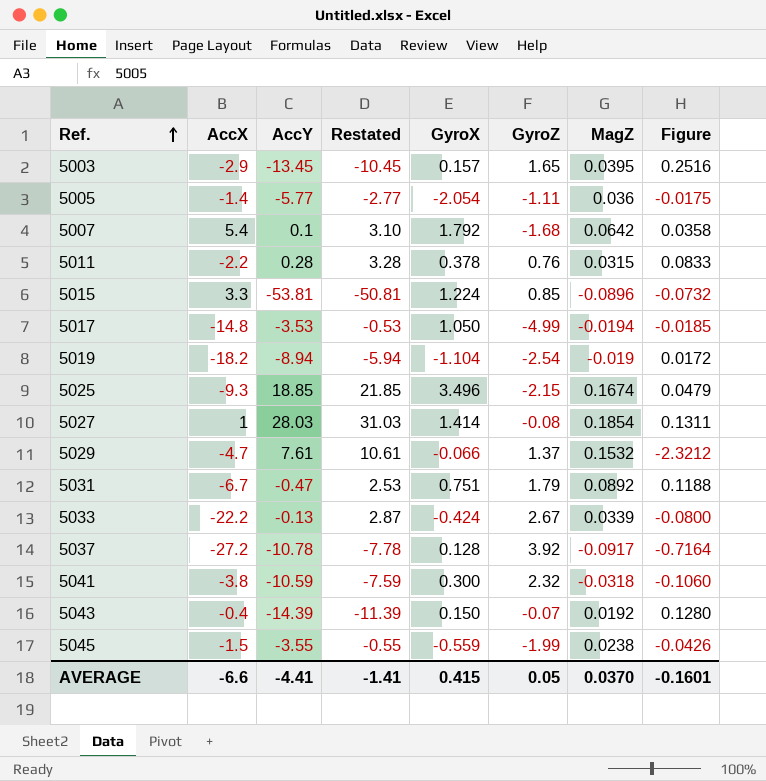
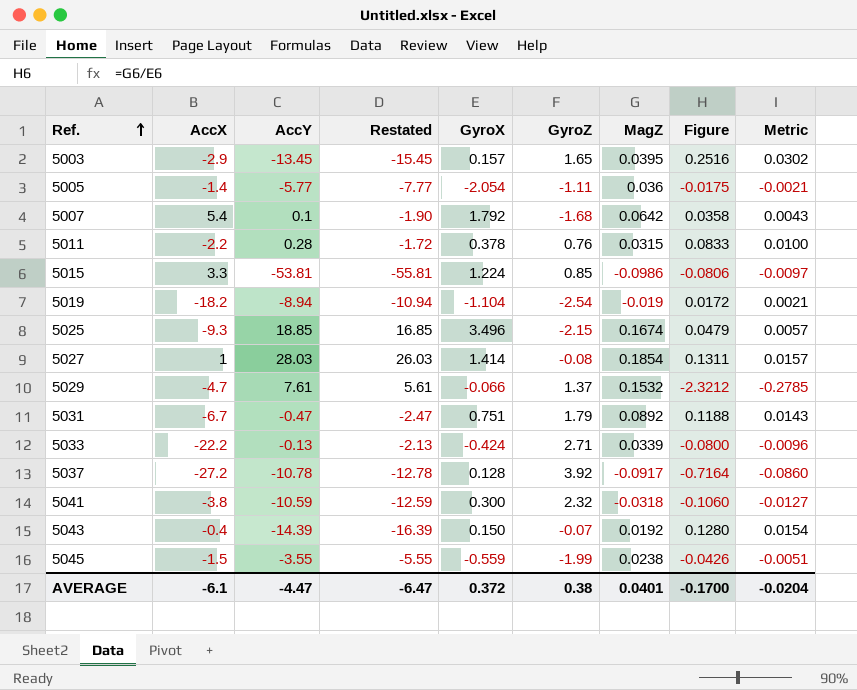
column Restated | formula: [AccY] + 3 -> [AccY] - 2
column Metric | formula: none -> [Figure] * 0.12
row 5017: -14.8 | -3.53 | -0.53 | 1.050 | -4.99 | -0.0194 | -0.0185 -> none
5015 | MagZ: -0.0896 -> -0.0986
5015 | Figure: -0.0732 -> -0.0806
5033 | GyroZ: 2.67 -> 2.71
AVERAGE | AccX: -6.6 -> -6.1
AVERAGE | AccY: -4.41 -> -4.47
AVERAGE | Restated: -1.41 -> -6.47
AVERAGE | GyroX: 0.415 -> 0.372
AVERAGE | GyroZ: 0.05 -> 0.38
AVERAGE | MagZ: 0.0370 -> 0.0401
AVERAGE | Figure: -0.1601 -> -0.1700

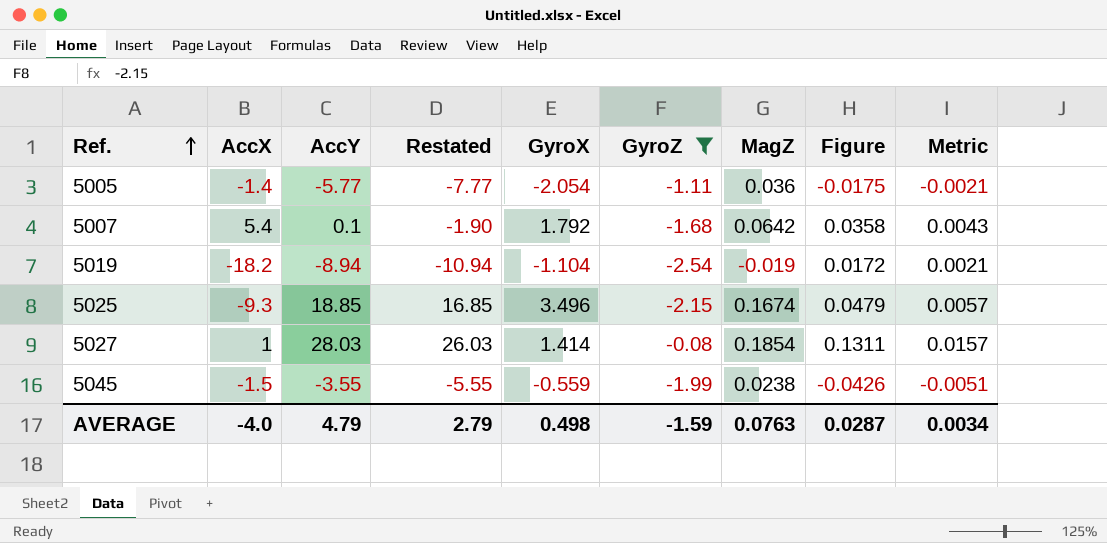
filter: none -> GyroZ <= -0.08
AVERAGE | AccX: -6.1 -> -4.0
AVERAGE | AccY: -4.47 -> 4.79
AVERAGE | Restated: -6.47 -> 2.79
AVERAGE | GyroX: 0.372 -> 0.498
AVERAGE | GyroZ: 0.38 -> -1.59
AVERAGE | MagZ: 0.0401 -> 0.0763
AVERAGE | Figure: -0.1700 -> 0.0287
AVERAGE | Metric: -0.0204 -> 0.0034

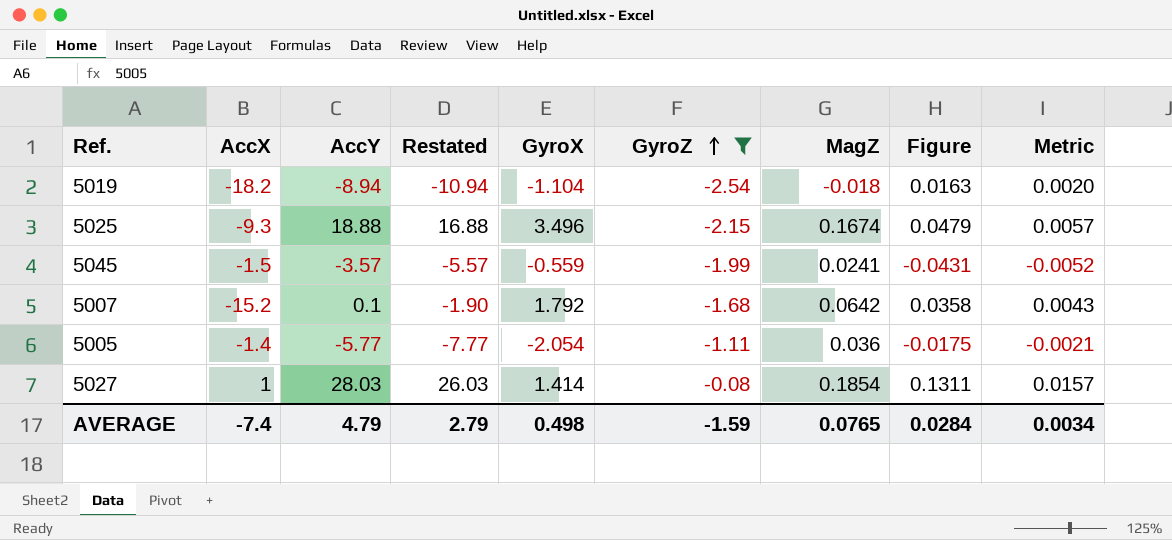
row order: Ref. ascending -> GyroZ ascending
5019 | MagZ: -0.019 -> -0.018
5019 | Figure: 0.0172 -> 0.0163
5019 | Metric: 0.0021 -> 0.0020
5025 | AccY: 18.85 -> 18.88
5025 | Restated: 16.85 -> 16.88
5045 | AccY: -3.55 -> -3.57
5045 | Restated: -5.55 -> -5.57
5045 | MagZ: 0.0238 -> 0.0241
5045 | Figure: -0.0426 -> -0.0431
5045 | Metric: -0.0051 -> -0.0052
5007 | AccX: 5.4 -> -15.2
AVERAGE | AccX: -4.0 -> -7.4
AVERAGE | MagZ: 0.0763 -> 0.0765
AVERAGE | Figure: 0.0287 -> 0.0284

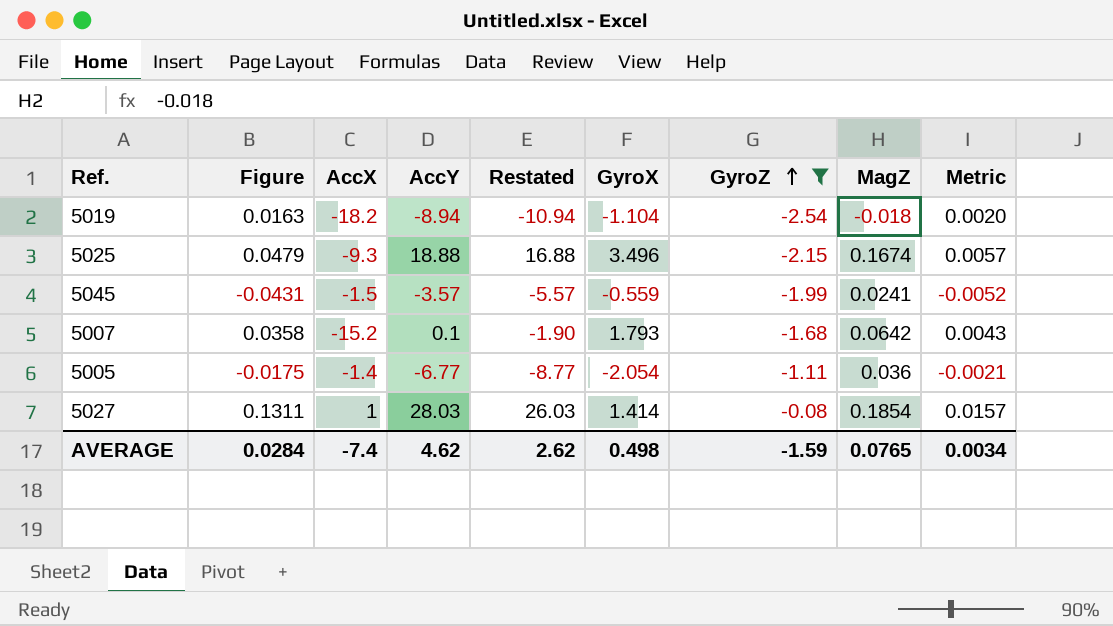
column Figure | position: 8 -> 2
5007 | GyroX: 1.792 -> 1.793
5005 | AccY: -5.77 -> -6.77
5005 | Restated: -7.77 -> -8.77
AVERAGE | AccY: 4.79 -> 4.62
AVERAGE | Restated: 2.79 -> 2.62

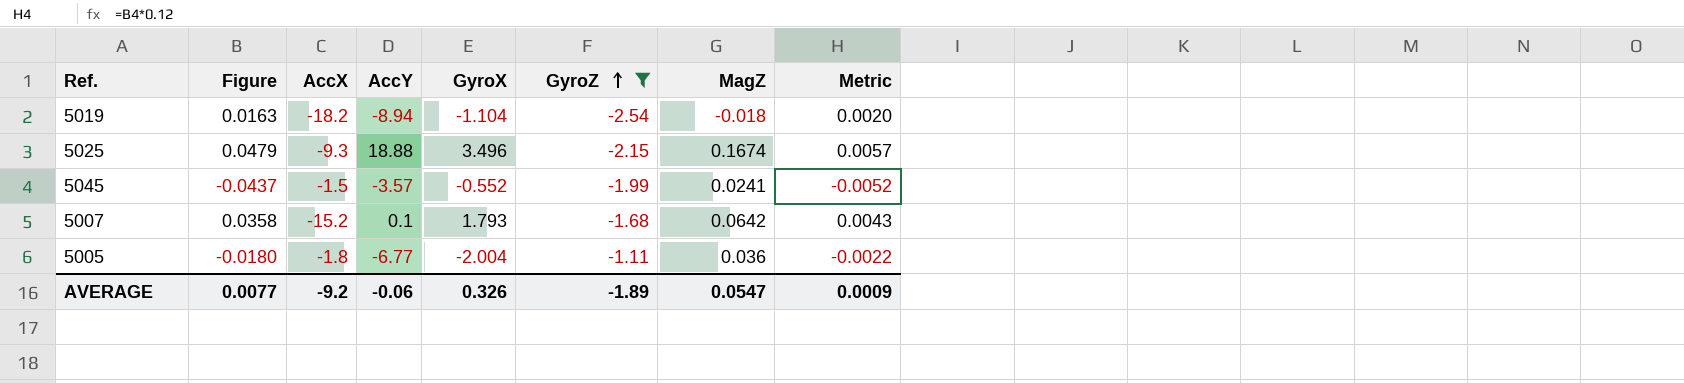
column Restated | formula: [AccY] - 2 -> none
row 5027: 0.1311 | 1 | 28.03 | 26.03 | 1.414 | -0.08 | 0.1854 | 0.0157 -> none
5045 | Figure: -0.0431 -> -0.0437
5045 | GyroX: -0.559 -> -0.552
5005 | Figure: -0.0175 -> -0.0180
5005 | AccX: -1.4 -> -1.8
5005 | GyroX: -2.054 -> -2.004
5005 | Metric: -0.0021 -> -0.0022
AVERAGE | Figure: 0.0284 -> 0.0077
AVERAGE | AccX: -7.4 -> -9.2
AVERAGE | AccY: 4.62 -> -0.06
AVERAGE | GyroX: 0.498 -> 0.326
AVERAGE | GyroZ: -1.59 -> -1.89
AVERAGE | MagZ: 0.0765 -> 0.0547
AVERAGE | Metric: 0.0034 -> 0.0009

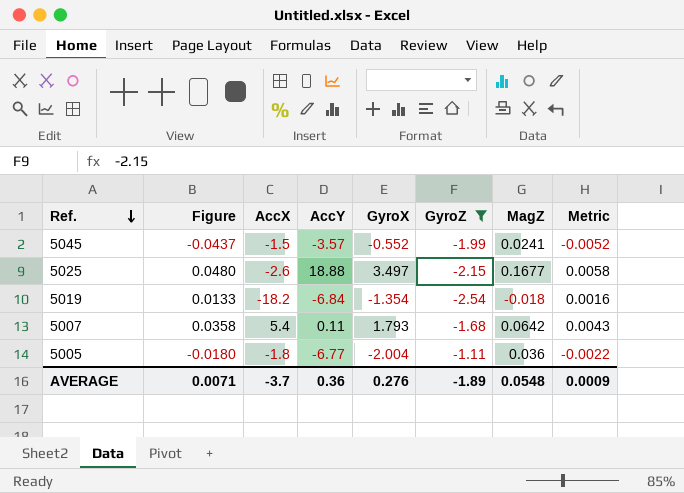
row order: GyroZ ascending -> Ref. descending
5025 | Figure: 0.0479 -> 0.0480
5025 | AccX: -9.3 -> -2.6
5025 | GyroX: 3.496 -> 3.497
5025 | MagZ: 0.1674 -> 0.1677
5025 | Metric: 0.0057 -> 0.0058
5019 | Figure: 0.0163 -> 0.0133
5019 | AccY: -8.94 -> -6.84
5019 | GyroX: -1.104 -> -1.354
5019 | Metric: 0.0020 -> 0.0016
5007 | AccX: -15.2 -> 5.4
5007 | AccY: 0.1 -> 0.11
AVERAGE | Figure: 0.0077 -> 0.0071
AVERAGE | AccX: -9.2 -> -3.7
AVERAGE | AccY: -0.06 -> 0.36
AVERAGE | GyroX: 0.326 -> 0.276
AVERAGE | MagZ: 0.0547 -> 0.0548

